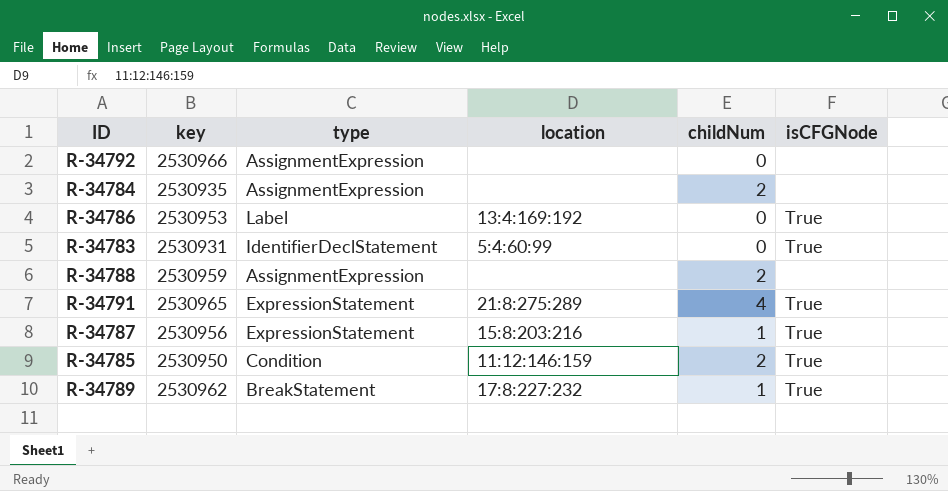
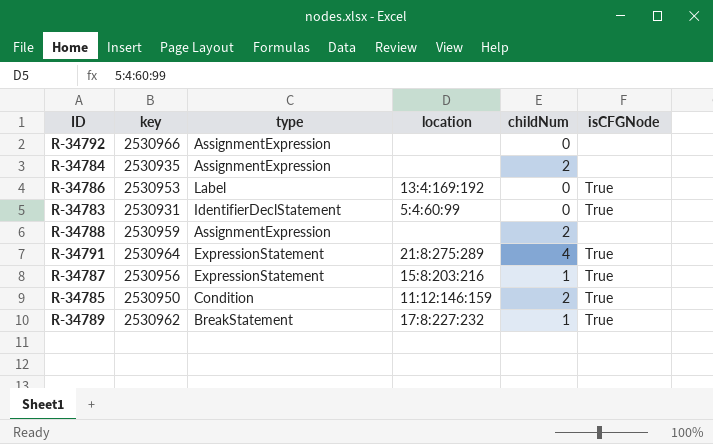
R-34791 | key: 2530965 -> 2530964

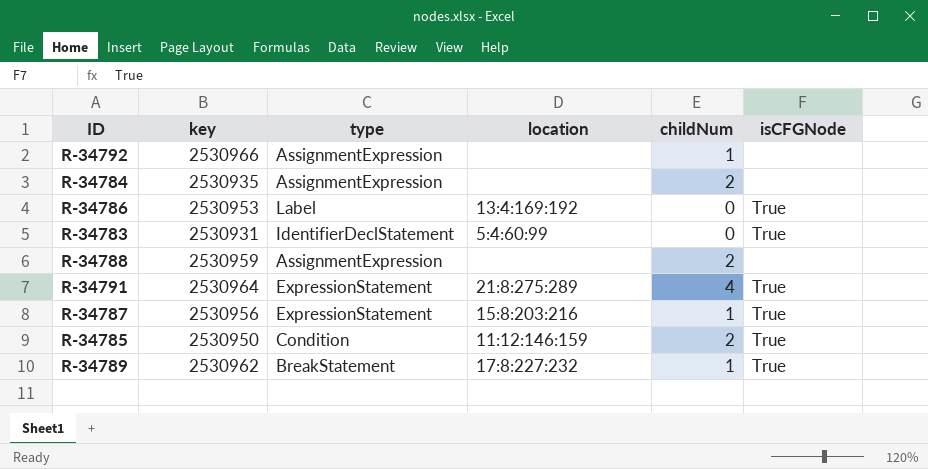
R-34792 | childNum: 0 -> 1

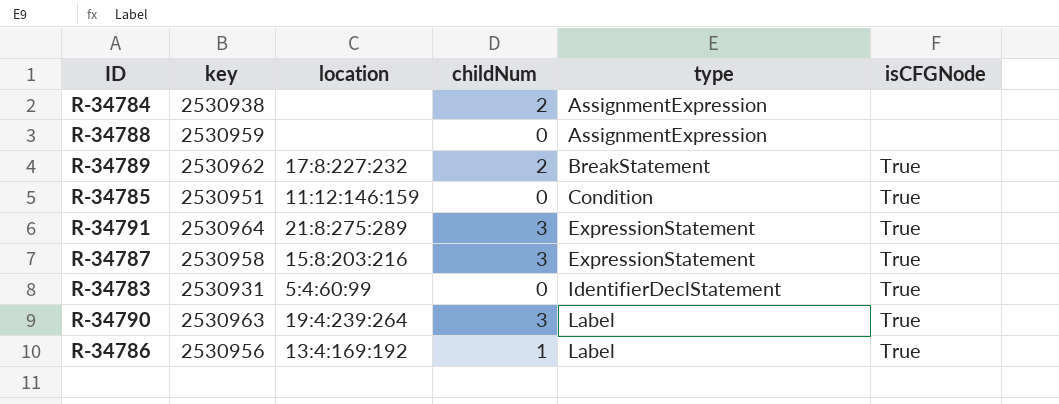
row order: none -> type ascending
column type | position: 3 -> 5
row R-34792: 2530966 | AssignmentExpression | none | 1 | none -> none
R-34784 | key: 2530935 -> 2530938
R-34788 | childNum: 2 -> 0
R-34789 | childNum: 1 -> 2
R-34785 | key: 2530950 -> 2530951
R-34785 | childNum: 2 -> 0
R-34791 | childNum: 4 -> 3
R-34787 | key: 2530956 -> 2530958
R-34787 | childNum: 1 -> 3
row R-34790: none -> 2530963 | 19:4:239:264 | 3 | Label | True
R-34786 | key: 2530953 -> 2530956
R-34786 | childNum: 0 -> 1

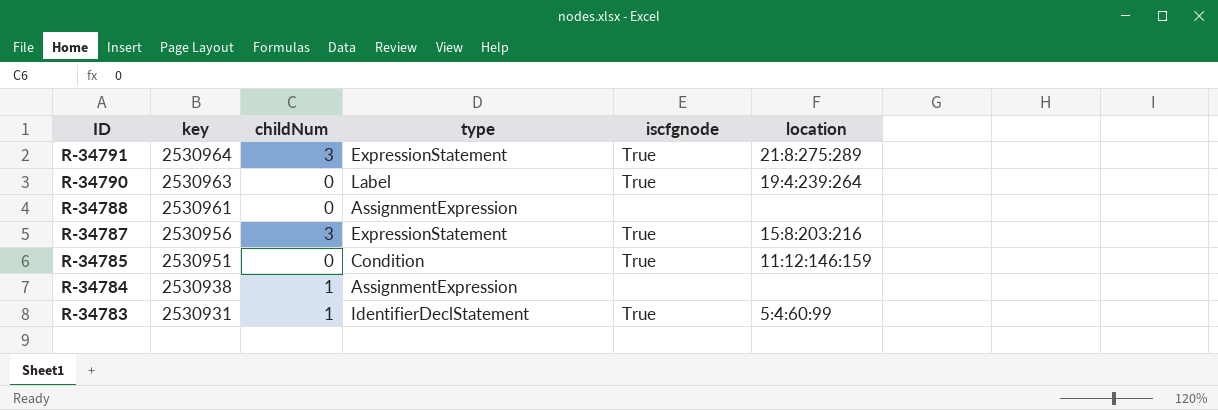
row order: type ascending -> ID descending
column name: isCFGNode -> iscfgnode
column location | position: 3 -> 6
row R-34789: 2530962 | 17:8:227:232 | 2 | BreakStatement | True -> none
row R-34786: 2530956 | 13:4:169:192 | 1 | Label | True -> none
R-34790 | childNum: 3 -> 0
R-34788 | key: 2530959 -> 2530961
R-34787 | key: 2530958 -> 2530956
R-34784 | childNum: 2 -> 1
R-34783 | childNum: 0 -> 1

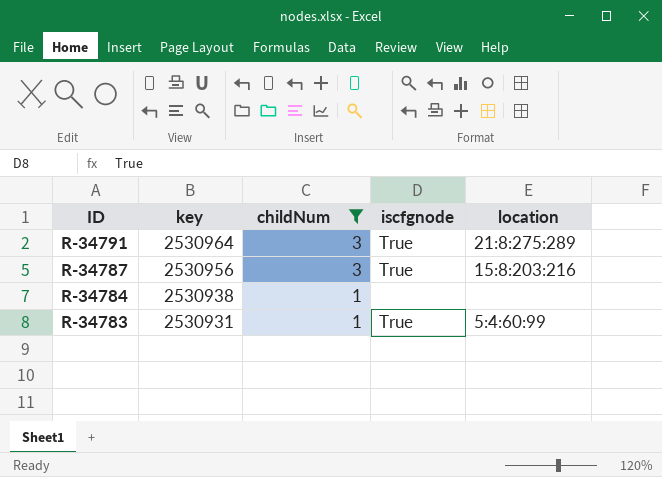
filter: none -> childNum != 0
column type | position: 4 -> none

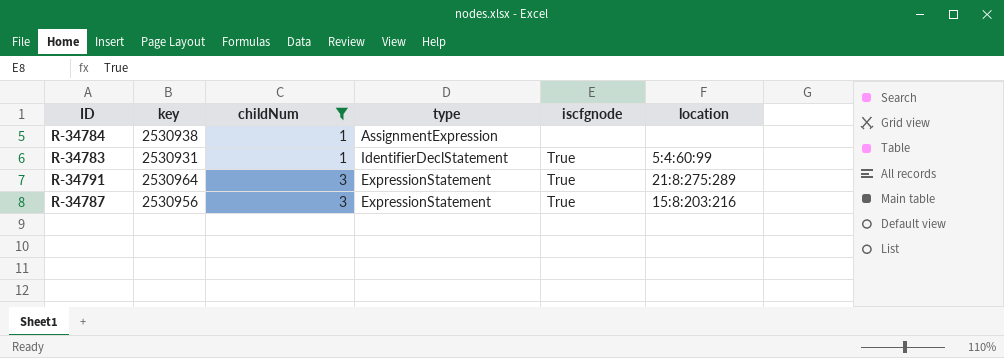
row order: ID descending -> childNum ascending
column type | position: none -> 4

